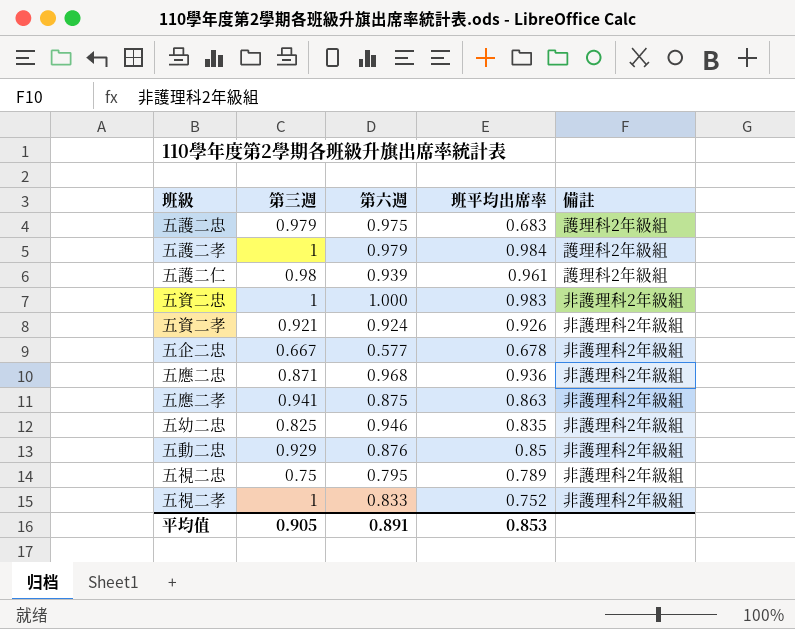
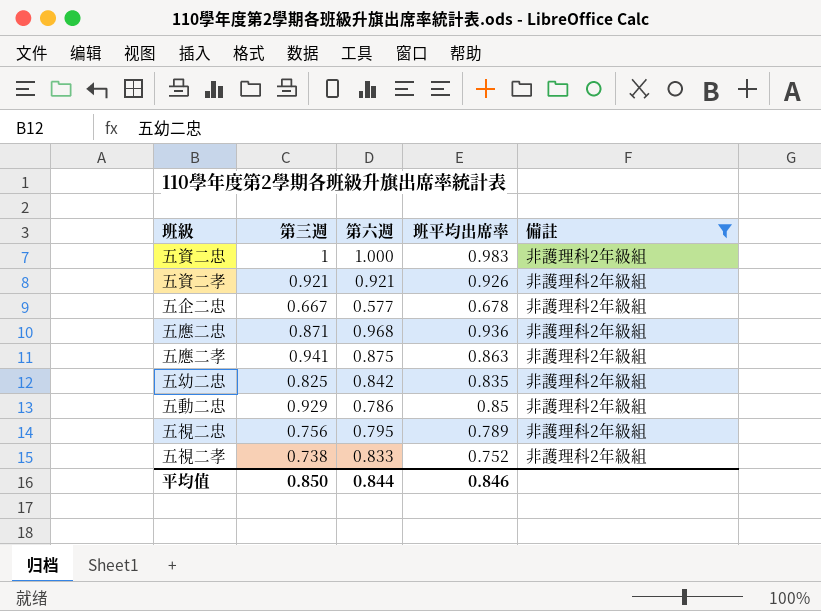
filter: none -> 備註 = 非護理科2年級組
五資二孝 | 第六週: 0.924 -> 0.921
五幼二忠 | 第六週: 0.946 -> 0.842
五動二忠 | 第六週: 0.876 -> 0.786
五視二忠 | 第三週: 0.75 -> 0.756
五視二孝 | 第三週: 1 -> 0.738
平均值 | 第三週: 0.905 -> 0.850
平均值 | 第六週: 0.891 -> 0.844
平均值 | 班平均出席率: 0.853 -> 0.846

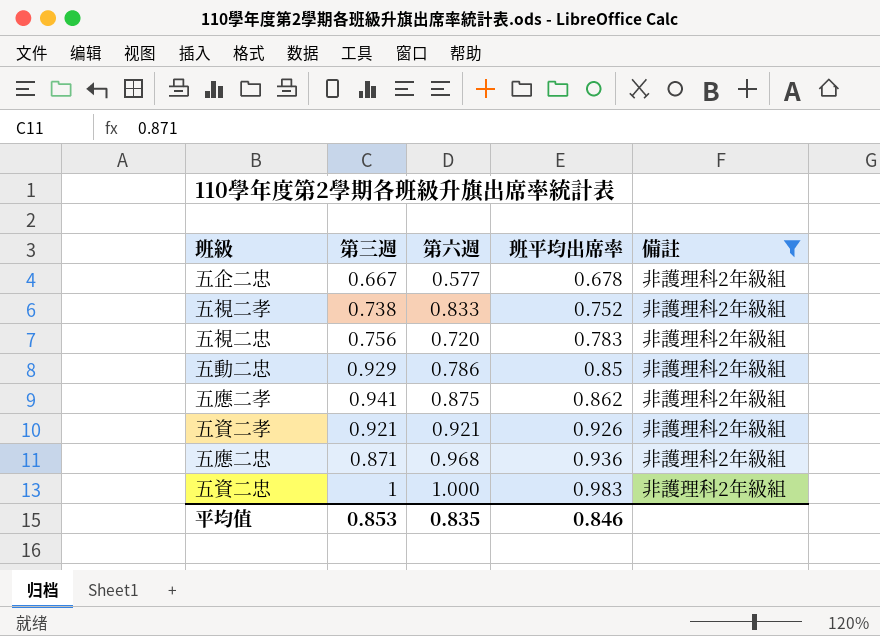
row order: none -> 班平均出席率 ascending
row 五幼二忠: 0.825 | 0.842 | 0.835 | 非護理科2年級組 -> none
五視二忠 | 第六週: 0.795 -> 0.720
五視二忠 | 班平均出席率: 0.789 -> 0.783
五應二孝 | 班平均出席率: 0.863 -> 0.862
平均值 | 第三週: 0.850 -> 0.853
平均值 | 第六週: 0.844 -> 0.835

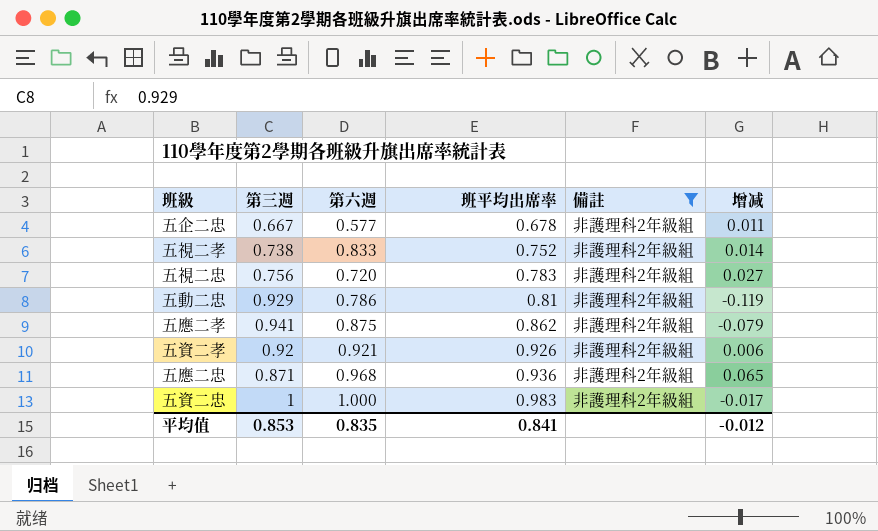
column 增减 | formula: none -> [班平均出席率] - [第三週]
五動二忠 | 班平均出席率: 0.85 -> 0.81
五資二孝 | 第三週: 0.921 -> 0.92
平均值 | 班平均出席率: 0.846 -> 0.841

